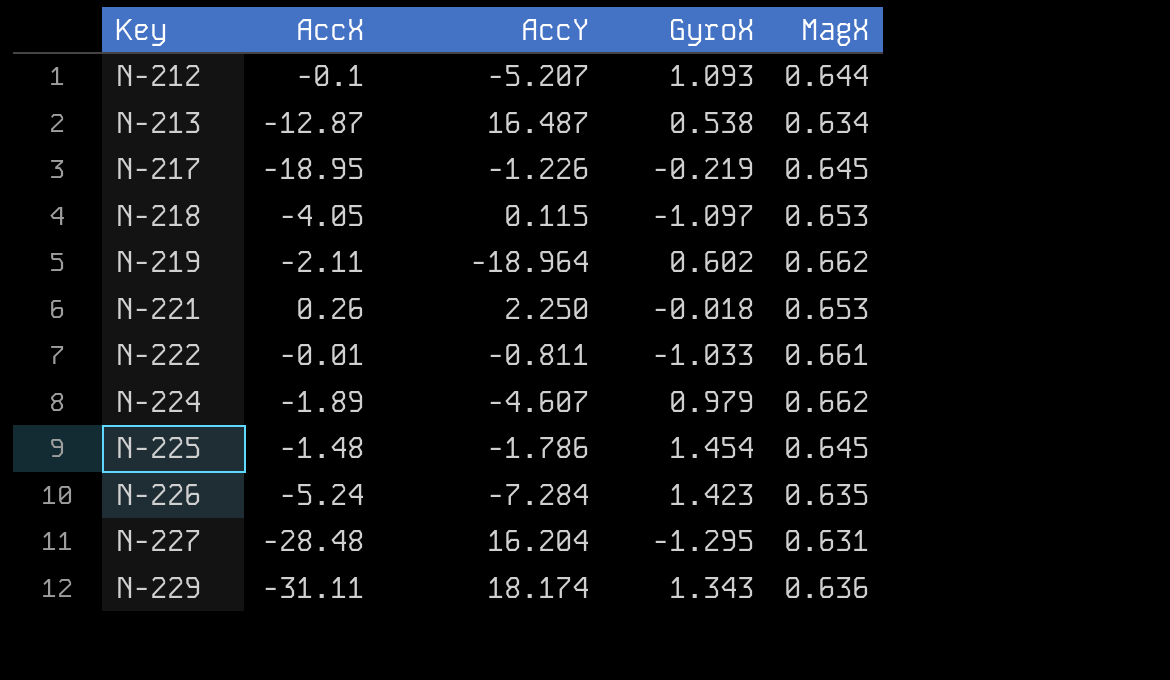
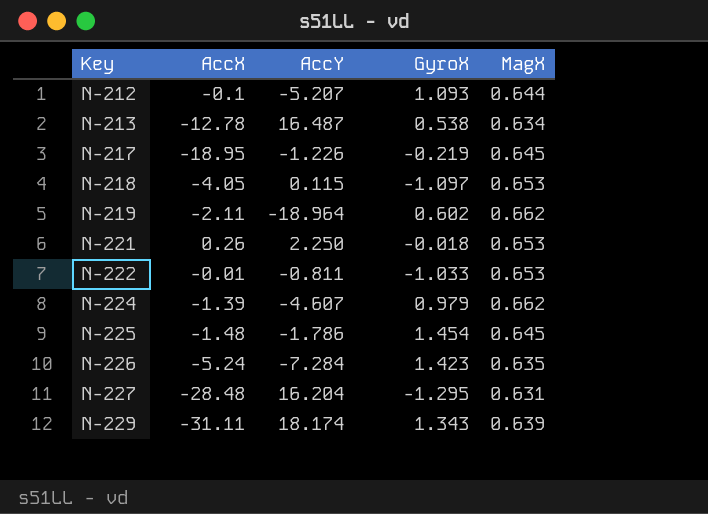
N-213 | AccX: -12.87 -> -12.78
N-222 | MagX: 0.661 -> 0.653
N-224 | AccX: -1.89 -> -1.39
N-229 | MagX: 0.636 -> 0.639

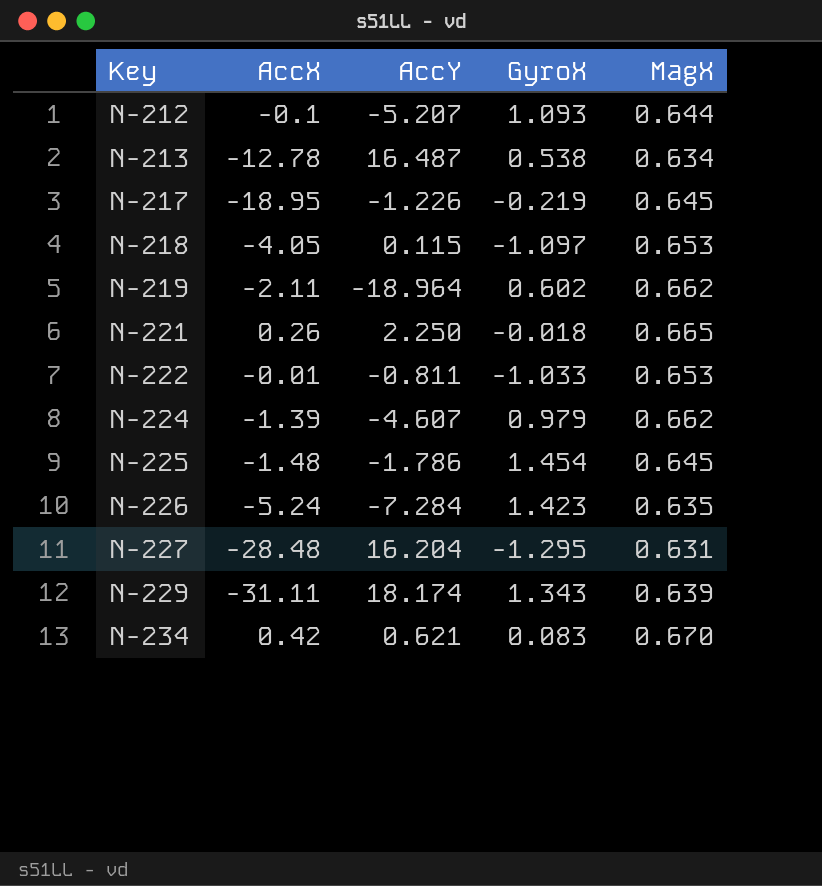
N-221 | MagX: 0.653 -> 0.665
row N-234: none -> 0.42 | 0.621 | 0.083 | 0.670

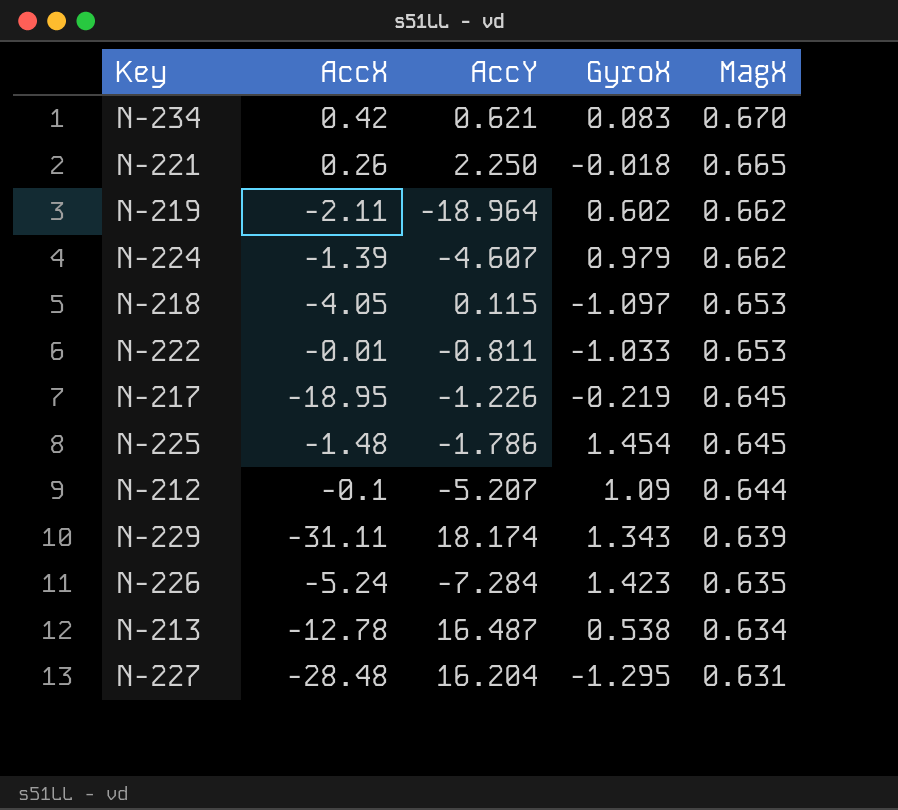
row order: Key ascending -> MagX descending
N-212 | GyroX: 1.093 -> 1.09

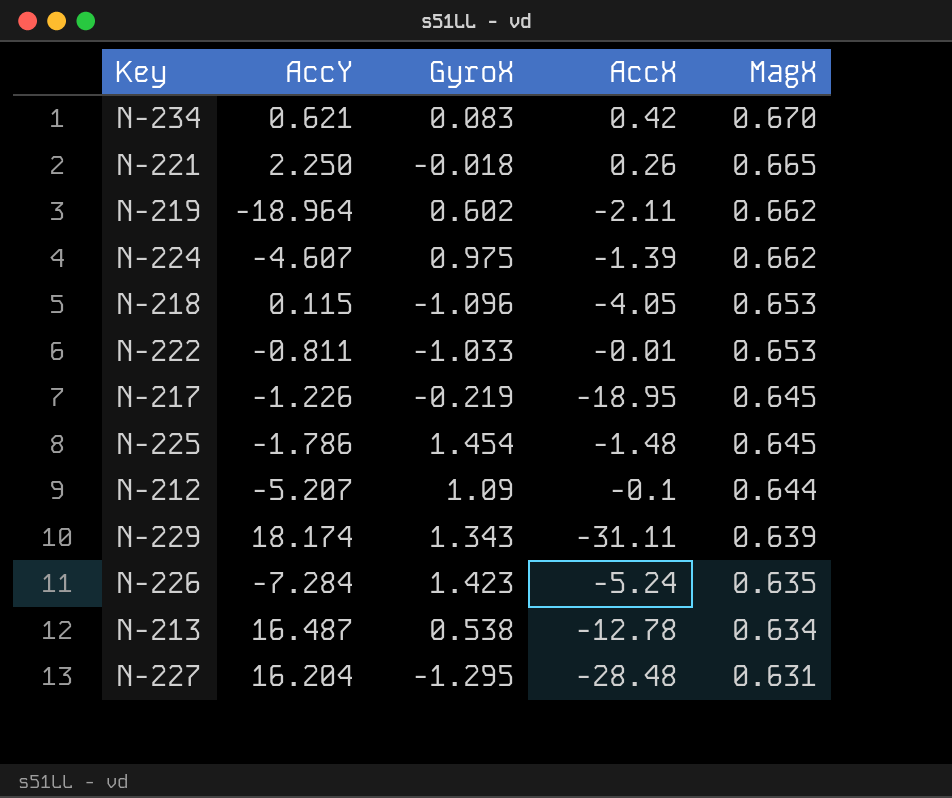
column AccX | position: 2 -> 4
N-224 | GyroX: 0.979 -> 0.975
N-218 | GyroX: -1.097 -> -1.096

